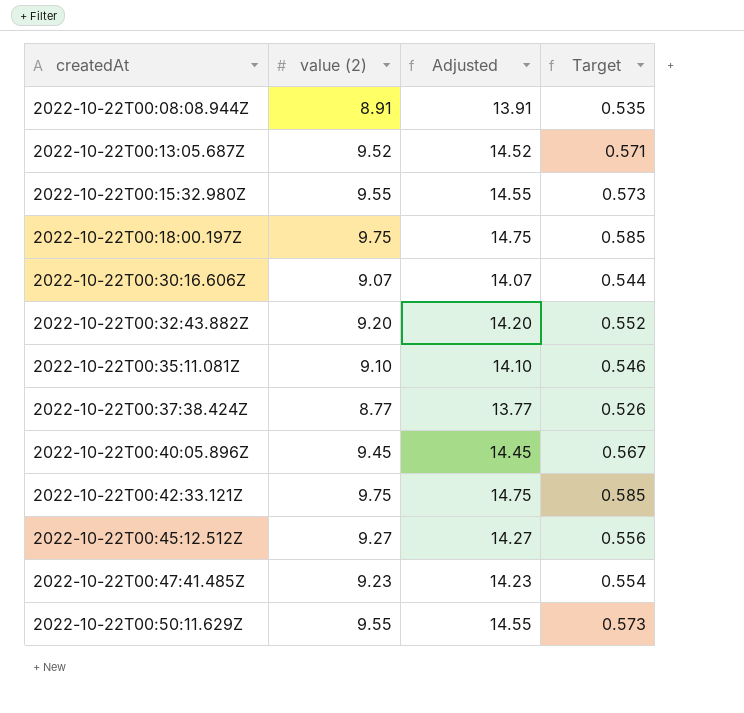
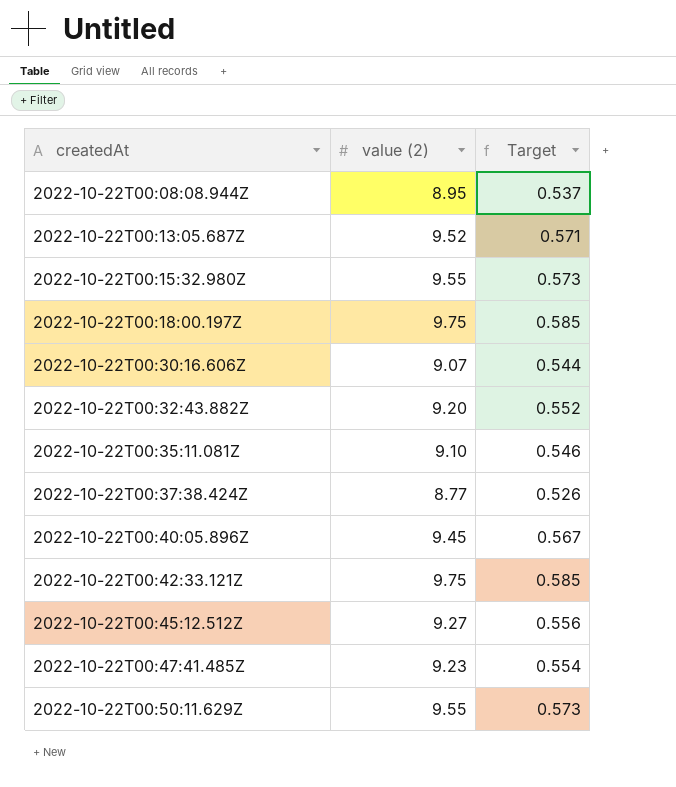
column Adjusted | formula: [value (2)] + 5 -> none
2022-10-22T00:08:08.944Z | value (2): 8.91 -> 8.95
2022-10-22T00:08:08.944Z | Target: 0.535 -> 0.537

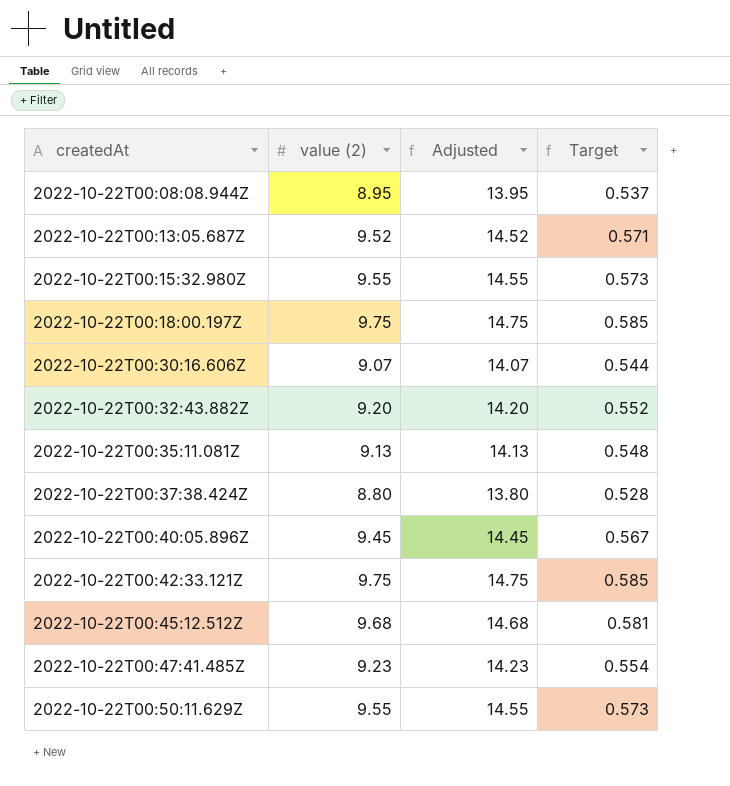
column Adjusted | formula: none -> [value (2)] + 5
2022-10-22T00:35:11.081Z | value (2): 9.10 -> 9.13
2022-10-22T00:35:11.081Z | Target: 0.546 -> 0.548
2022-10-22T00:37:38.424Z | value (2): 8.77 -> 8.80
2022-10-22T00:37:38.424Z | Target: 0.526 -> 0.528
2022-10-22T00:45:12.512Z | value (2): 9.27 -> 9.68
2022-10-22T00:45:12.512Z | Target: 0.556 -> 0.581

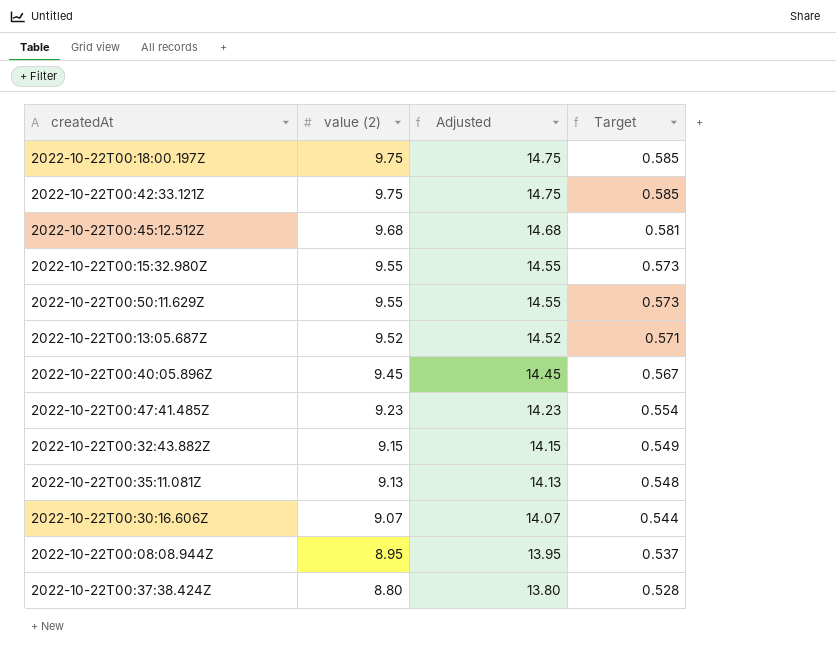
row order: createdAt ascending -> value (2) descending
2022-10-22T00:32:43.882Z | value (2): 9.20 -> 9.15
2022-10-22T00:32:43.882Z | Adjusted: 14.20 -> 14.15
2022-10-22T00:32:43.882Z | Target: 0.552 -> 0.549

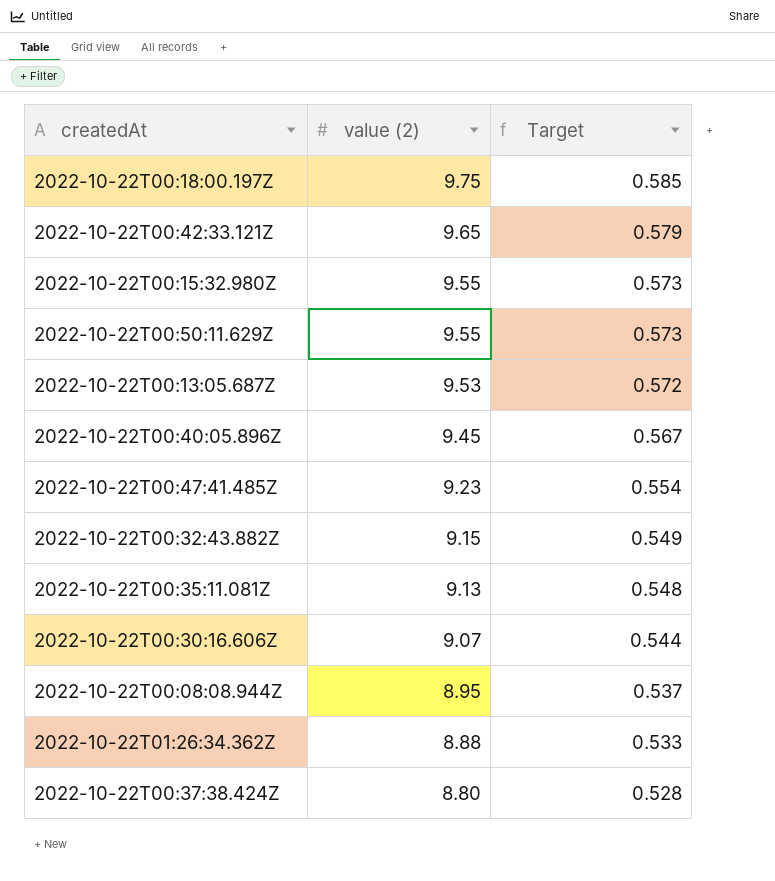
column Adjusted | formula: [value (2)] + 5 -> none
row 2022-10-22T00:45:12.512Z: 9.68 | 14.68 | 0.581 -> none
2022-10-22T00:42:33.121Z | value (2): 9.75 -> 9.65
2022-10-22T00:42:33.121Z | Target: 0.585 -> 0.579
2022-10-22T00:13:05.687Z | value (2): 9.52 -> 9.53
2022-10-22T00:13:05.687Z | Target: 0.571 -> 0.572
row 2022-10-22T01:26:34.362Z: none -> 8.88 | 0.533

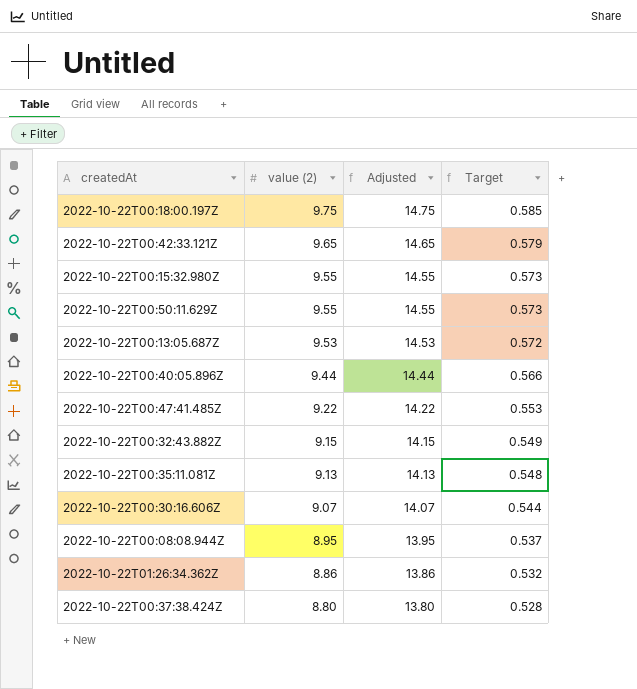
column Adjusted | formula: none -> [value (2)] + 5
2022-10-22T00:40:05.896Z | value (2): 9.45 -> 9.44
2022-10-22T00:40:05.896Z | Target: 0.567 -> 0.566
2022-10-22T00:47:41.485Z | value (2): 9.23 -> 9.22
2022-10-22T00:47:41.485Z | Target: 0.554 -> 0.553
2022-10-22T01:26:34.362Z | value (2): 8.88 -> 8.86
2022-10-22T01:26:34.362Z | Target: 0.533 -> 0.532

